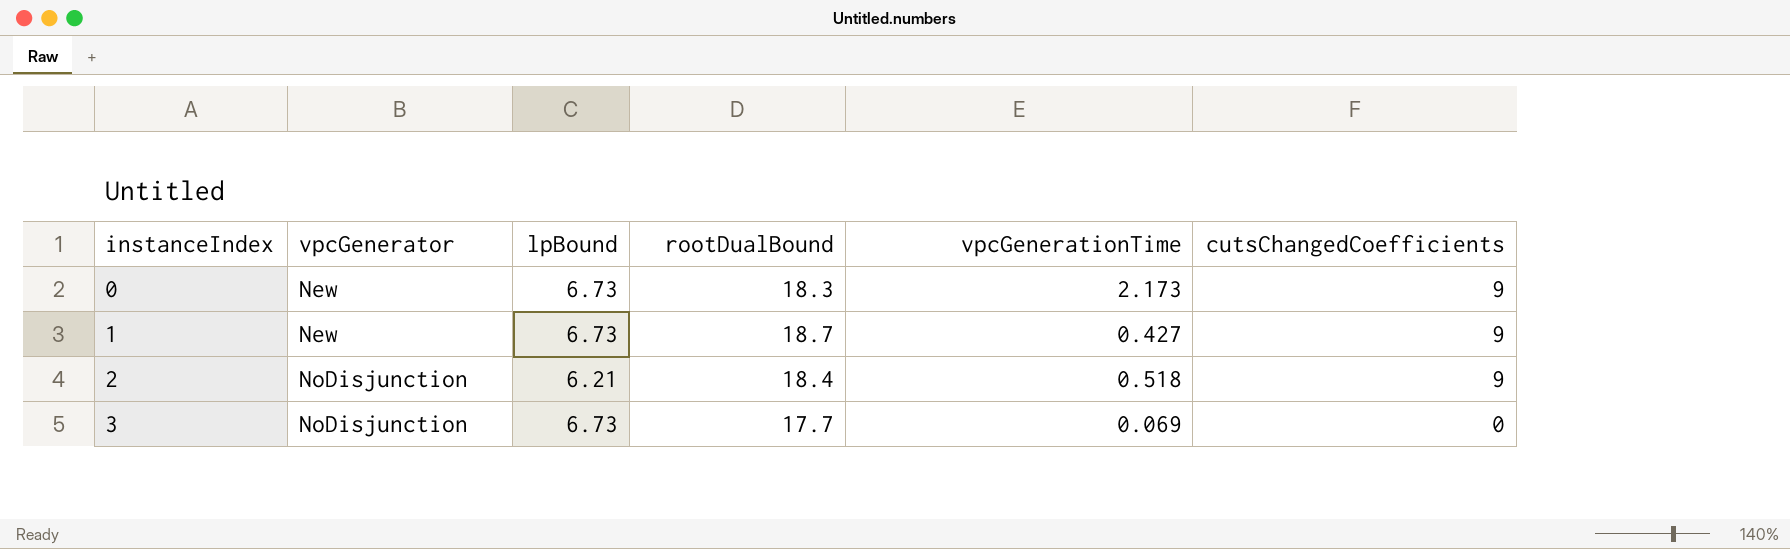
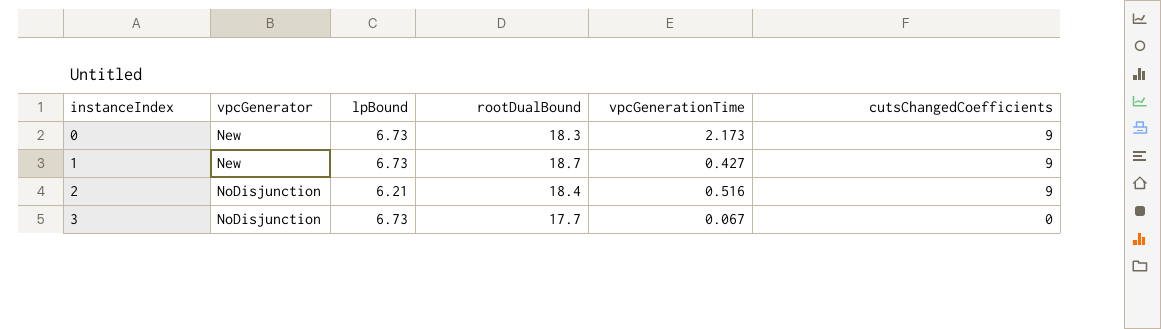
2 | vpcGenerationTime: 0.518 -> 0.516
3 | vpcGenerationTime: 0.069 -> 0.067

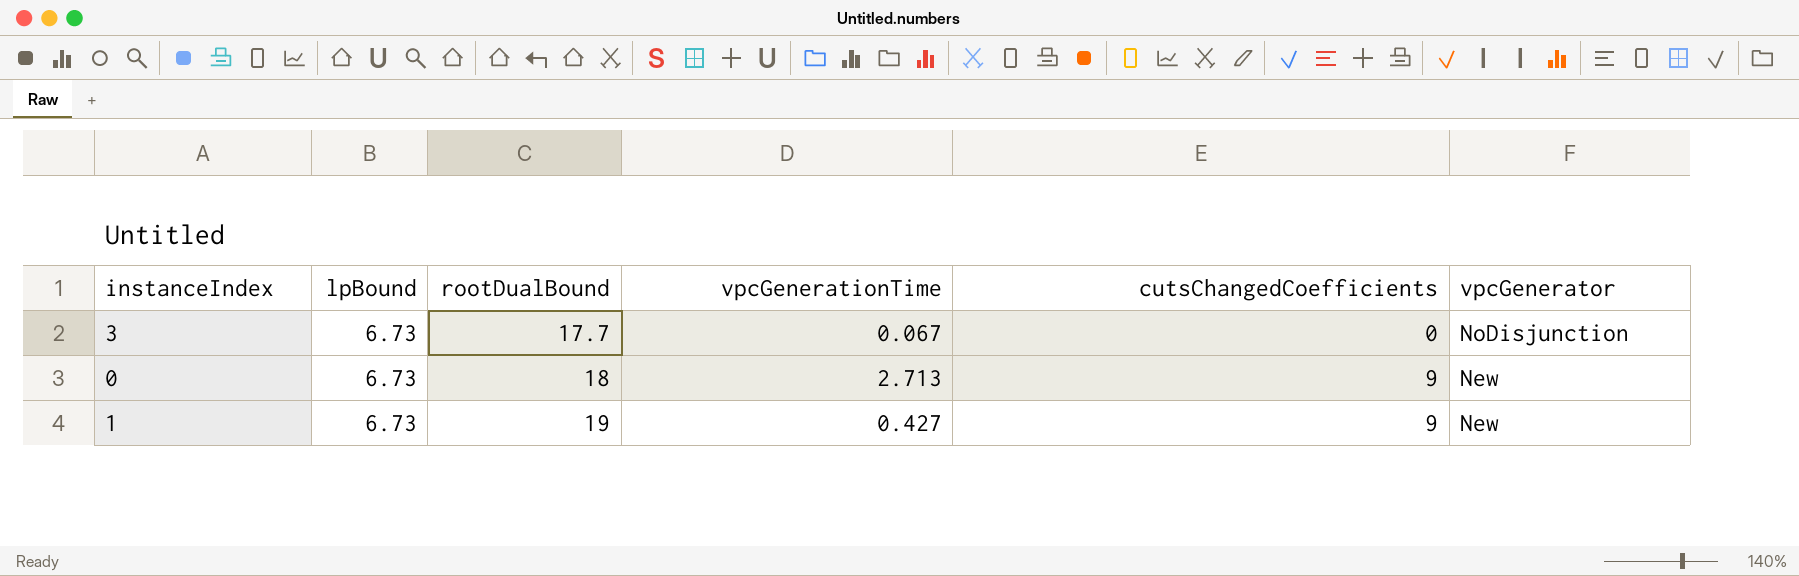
row order: instanceIndex ascending -> rootDualBound ascending
column vpcGenerator | position: 2 -> 6
row 2: NoDisjunction | 6.21 | 18.4 | 0.516 | 9 -> none
0 | rootDualBound: 18.3 -> 18
0 | vpcGenerationTime: 2.173 -> 2.713
1 | rootDualBound: 18.7 -> 19

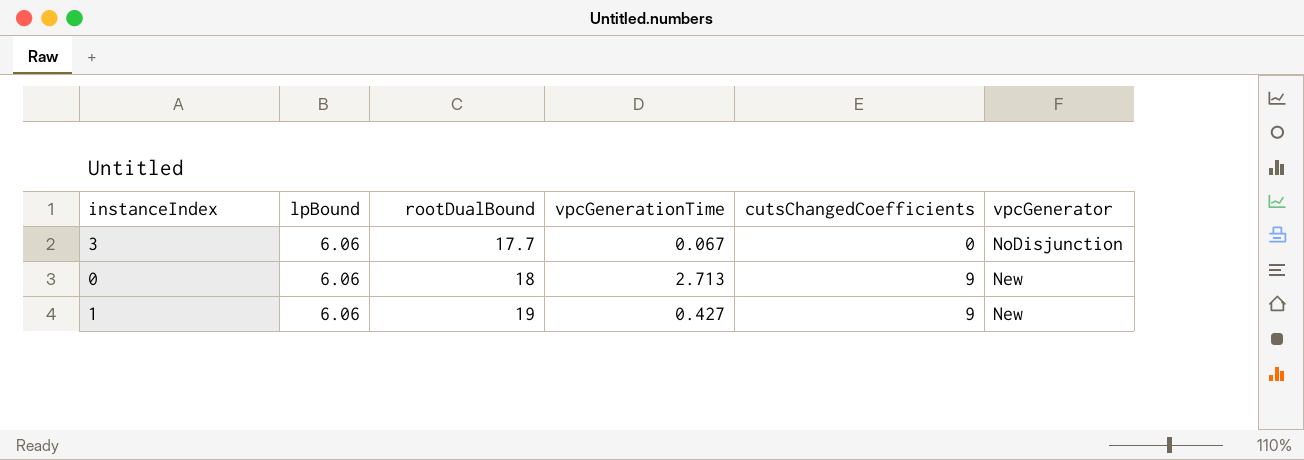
3 | lpBound: 6.73 -> 6.06
0 | lpBound: 6.73 -> 6.06
1 | lpBound: 6.73 -> 6.06

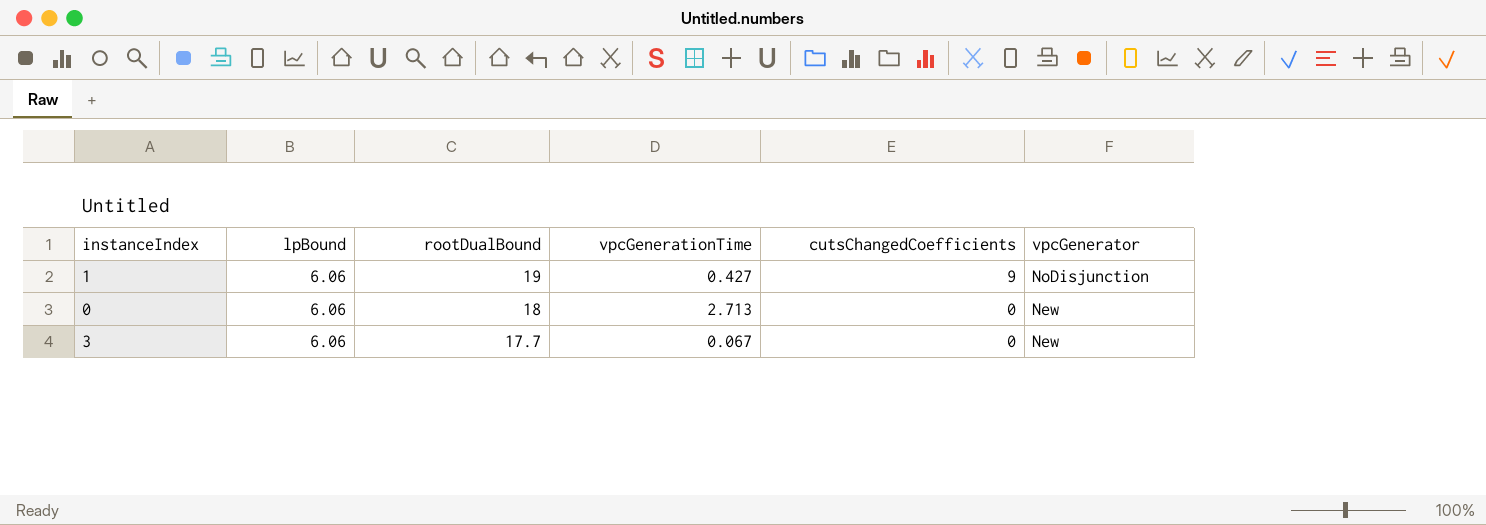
row order: rootDualBound ascending -> rootDualBound descending
1 | vpcGenerator: New -> NoDisjunction
0 | cutsChangedCoefficients: 9 -> 0
3 | vpcGenerator: NoDisjunction -> New

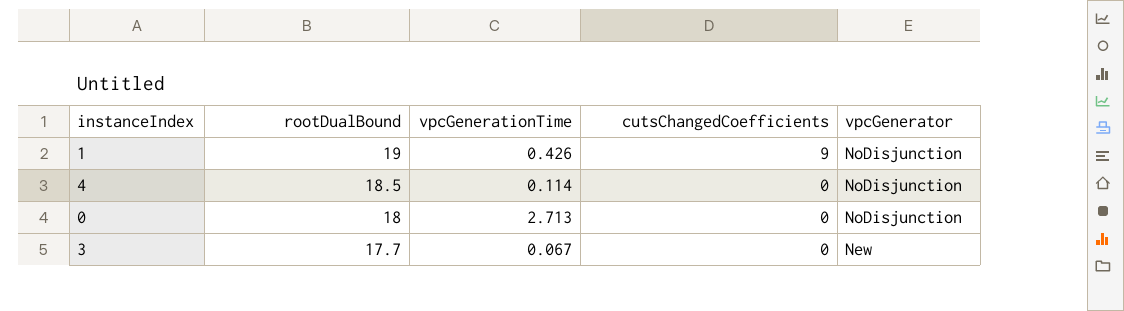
column lpBound | position: 2 -> none
1 | vpcGenerationTime: 0.427 -> 0.426
row 4: none -> 18.5 | 0.114 | 0 | NoDisjunction
0 | vpcGenerator: New -> NoDisjunction

